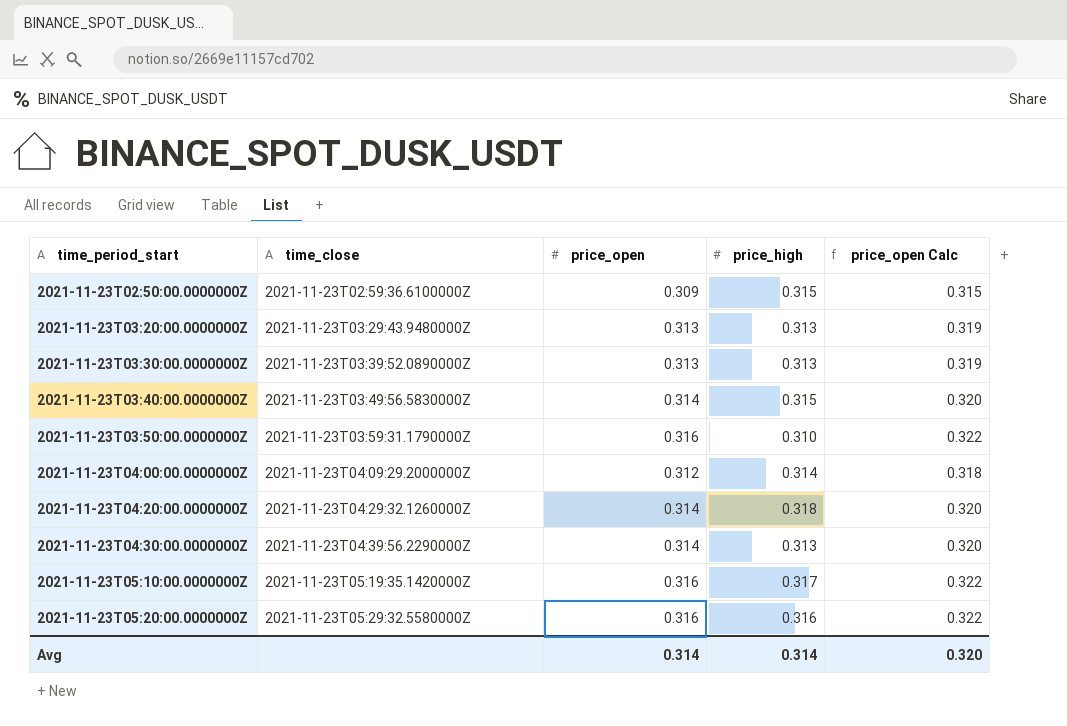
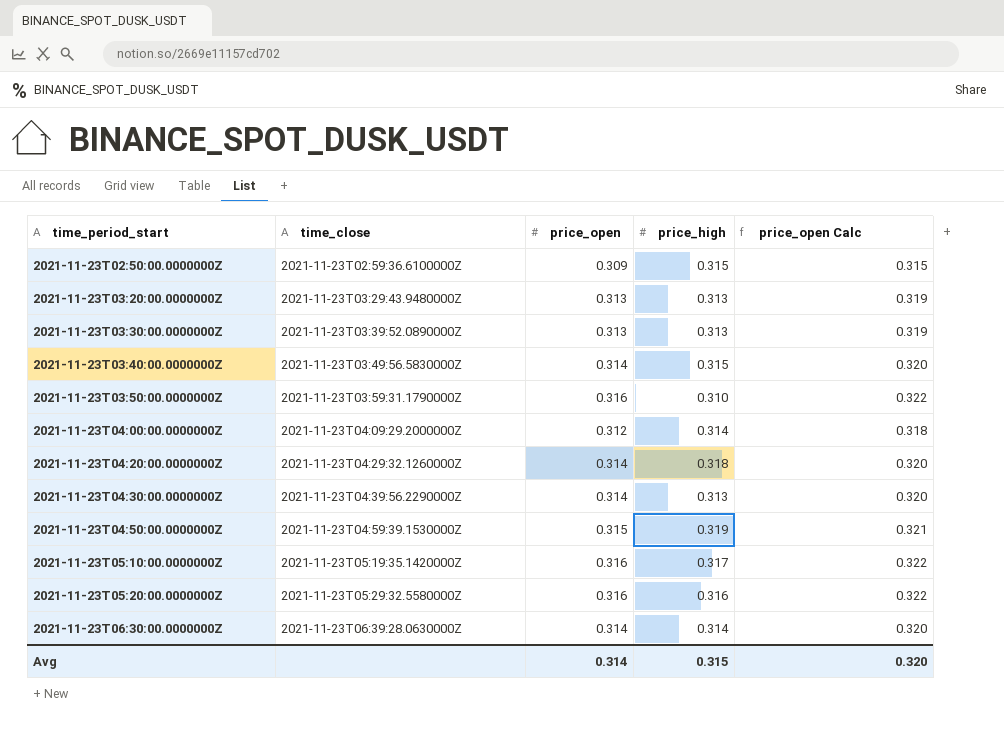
row 2021-11-23T04:50:00.0000000Z: none -> 2021-11-23T04:59:39.1530000Z | 0.315 | 0.319 | 0.321
row 2021-11-23T06:30:00.0000000Z: none -> 2021-11-23T06:39:28.0630000Z | 0.314 | 0.314 | 0.320
Avg | price_high: 0.314 -> 0.315

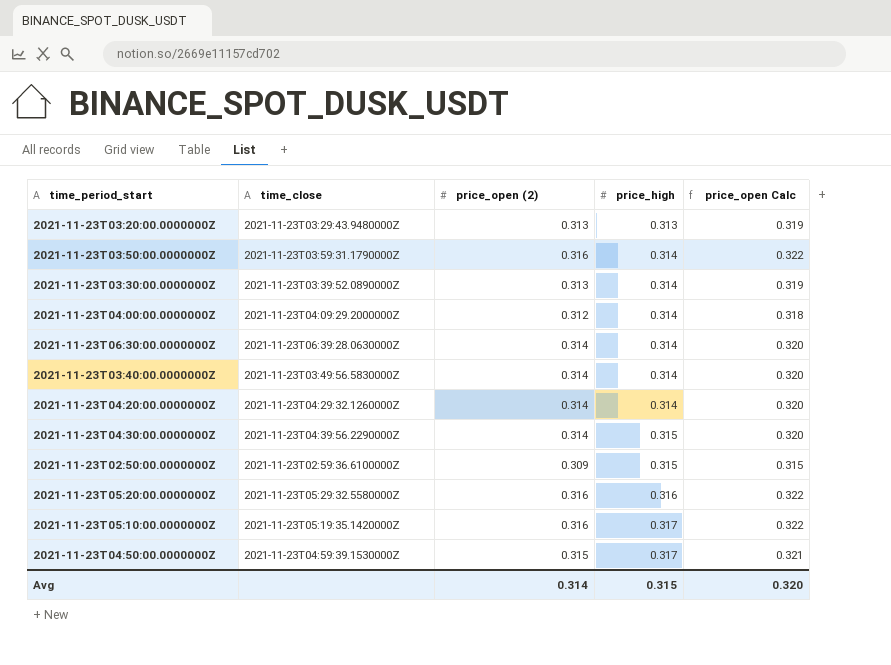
row order: time_period_start ascending -> price_high ascending
column name: price_open -> price_open (2)
2021-11-23T03:50:00.0000000Z | price_high: 0.310 -> 0.314
2021-11-23T03:30:00.0000000Z | price_high: 0.313 -> 0.314
2021-11-23T03:40:00.0000000Z | price_high: 0.315 -> 0.314
2021-11-23T04:20:00.0000000Z | price_high: 0.318 -> 0.314
2021-11-23T04:30:00.0000000Z | price_high: 0.313 -> 0.315
2021-11-23T04:50:00.0000000Z | price_high: 0.319 -> 0.317

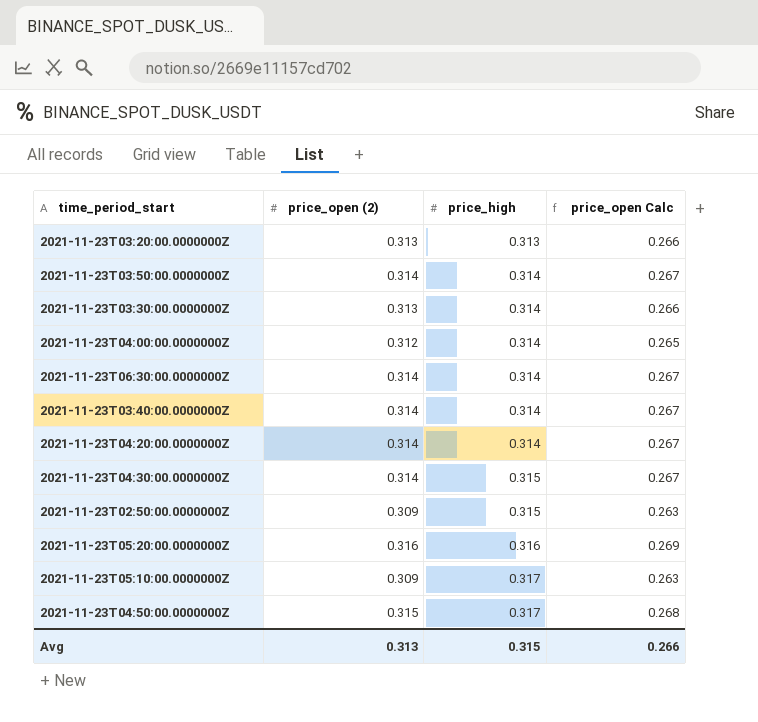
column time_close | position: 2 -> none
column price_open Calc | formula: [price_open (2)] * 1.02 -> [price_open (2)] * 0.85
2021-11-23T03:50:00.0000000Z | price_open (2): 0.316 -> 0.314
2021-11-23T05:10:00.0000000Z | price_open (2): 0.316 -> 0.309
Avg | price_open (2): 0.314 -> 0.313
Avg | price_open Calc: 0.320 -> 0.266

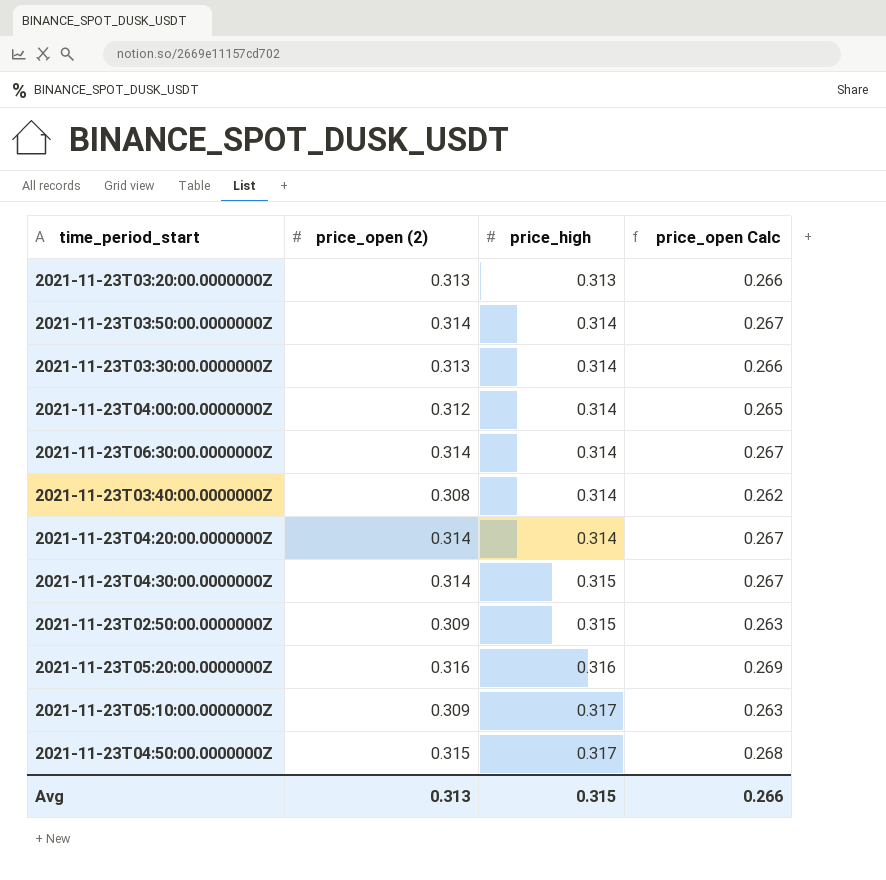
2021-11-23T03:40:00.0000000Z | price_open (2): 0.314 -> 0.308
2021-11-23T03:40:00.0000000Z | price_open Calc: 0.267 -> 0.262

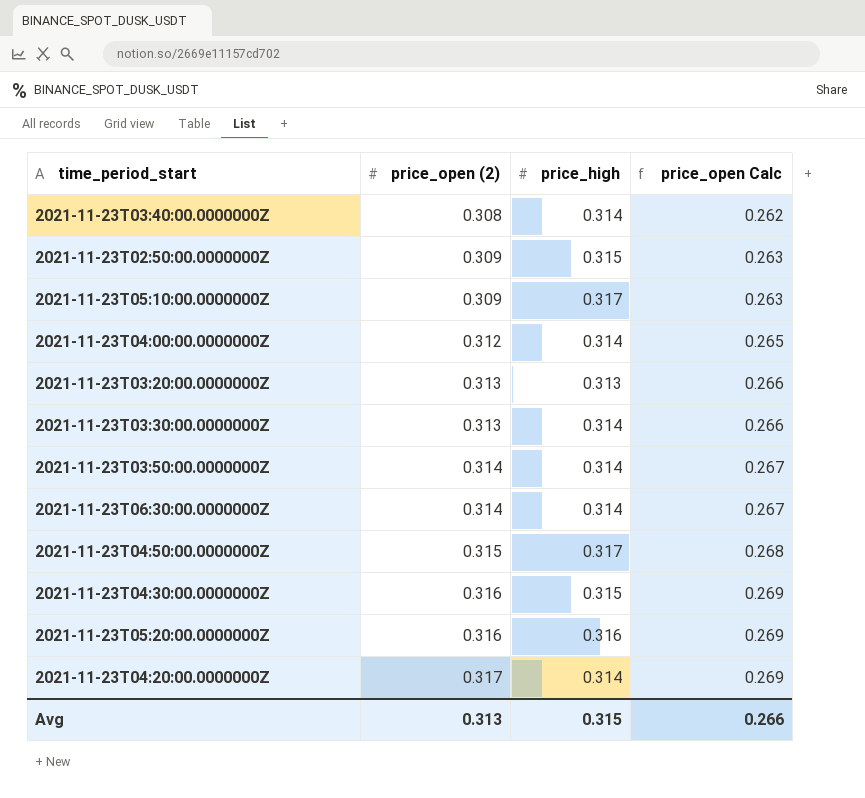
row order: price_high ascending -> price_open (2) ascending
2021-11-23T04:30:00.0000000Z | price_open (2): 0.314 -> 0.316
2021-11-23T04:30:00.0000000Z | price_open Calc: 0.267 -> 0.269
2021-11-23T04:20:00.0000000Z | price_open (2): 0.314 -> 0.317
2021-11-23T04:20:00.0000000Z | price_open Calc: 0.267 -> 0.269

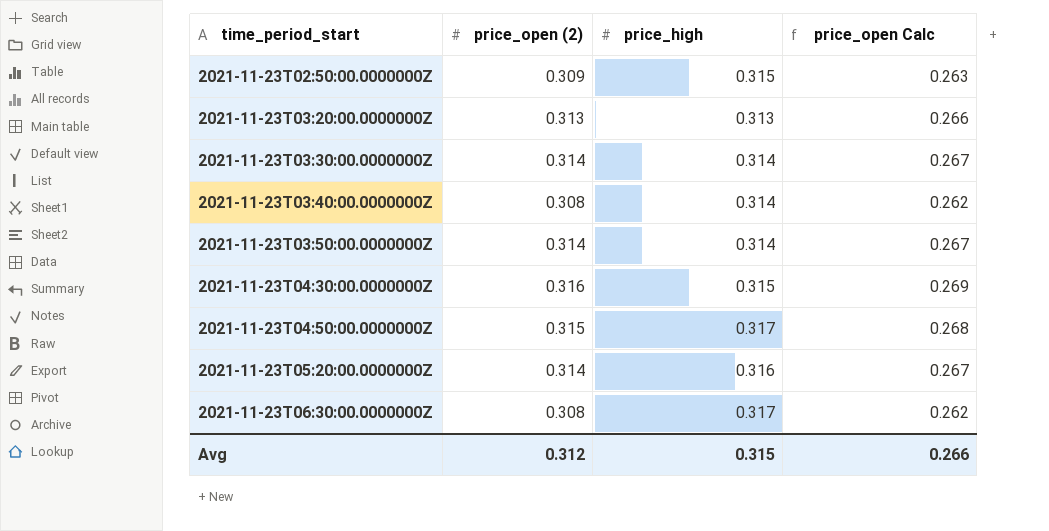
row order: price_open (2) ascending -> time_period_start ascending
row 2021-11-23T05:10:00.0000000Z: 0.309 | 0.317 | 0.263 -> none
row 2021-11-23T04:00:00.0000000Z: 0.312 | 0.314 | 0.265 -> none
row 2021-11-23T04:20:00.0000000Z: 0.317 | 0.314 | 0.269 -> none
2021-11-23T03:30:00.0000000Z | price_open (2): 0.313 -> 0.314
2021-11-23T03:30:00.0000000Z | price_open Calc: 0.266 -> 0.267
2021-11-23T05:20:00.0000000Z | price_open (2): 0.316 -> 0.314
2021-11-23T05:20:00.0000000Z | price_open Calc: 0.269 -> 0.267
2021-11-23T06:30:00.0000000Z | price_open (2): 0.314 -> 0.308
2021-11-23T06:30:00.0000000Z | price_high: 0.314 -> 0.317
2021-11-23T06:30:00.0000000Z | price_open Calc: 0.267 -> 0.262
Avg | price_open (2): 0.313 -> 0.312

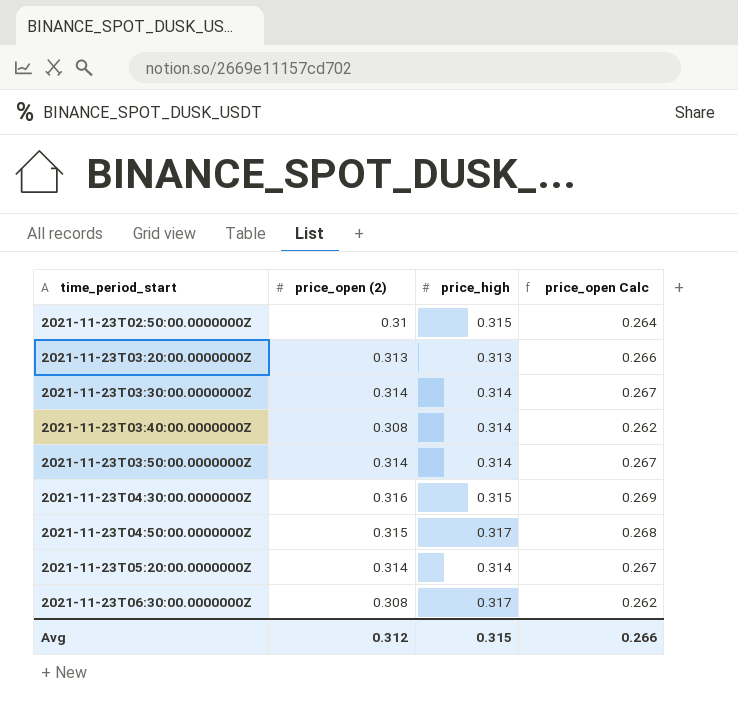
2021-11-23T02:50:00.0000000Z | price_open (2): 0.309 -> 0.31
2021-11-23T02:50:00.0000000Z | price_open Calc: 0.263 -> 0.264
2021-11-23T05:20:00.0000000Z | price_high: 0.316 -> 0.314

